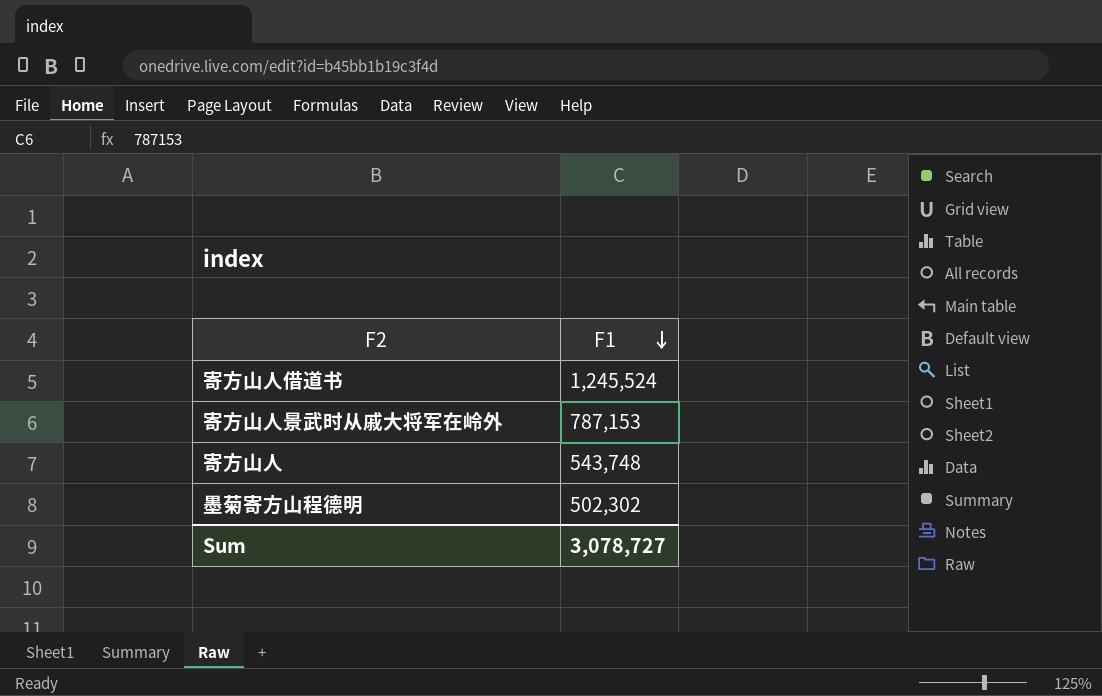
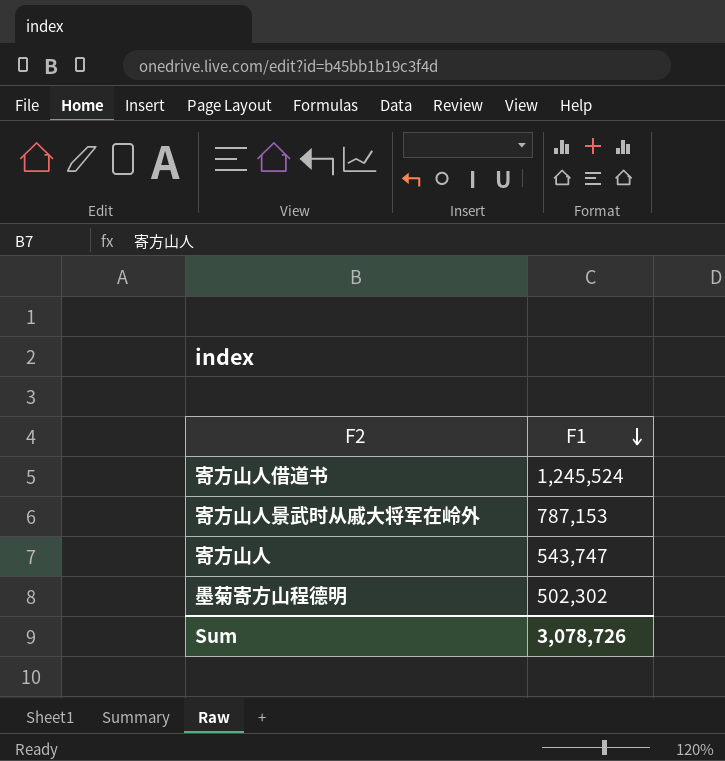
寄方山人 | F1: 543,748 -> 543,747
Sum | F1: 3,078,727 -> 3,078,726

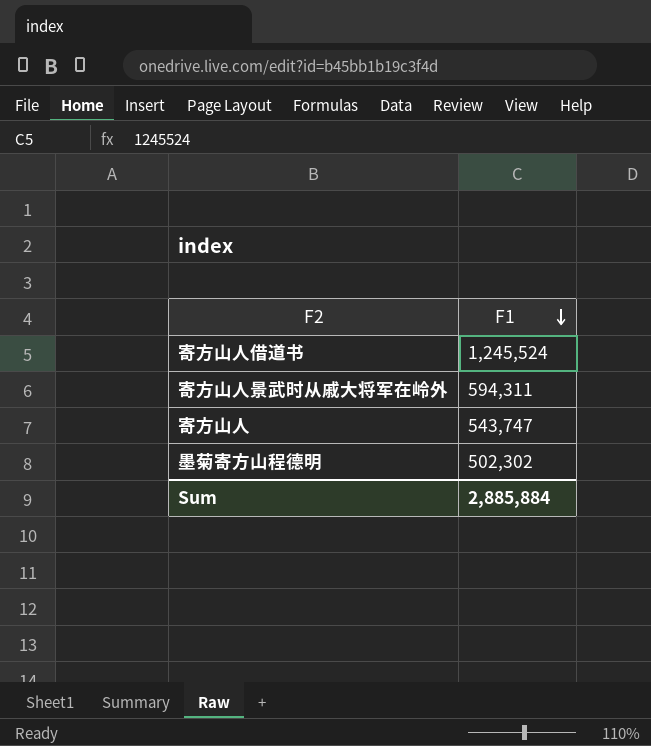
寄方山人景武时从戚大将军在岭外 | F1: 787,153 -> 594,311
Sum | F1: 3,078,726 -> 2,885,884

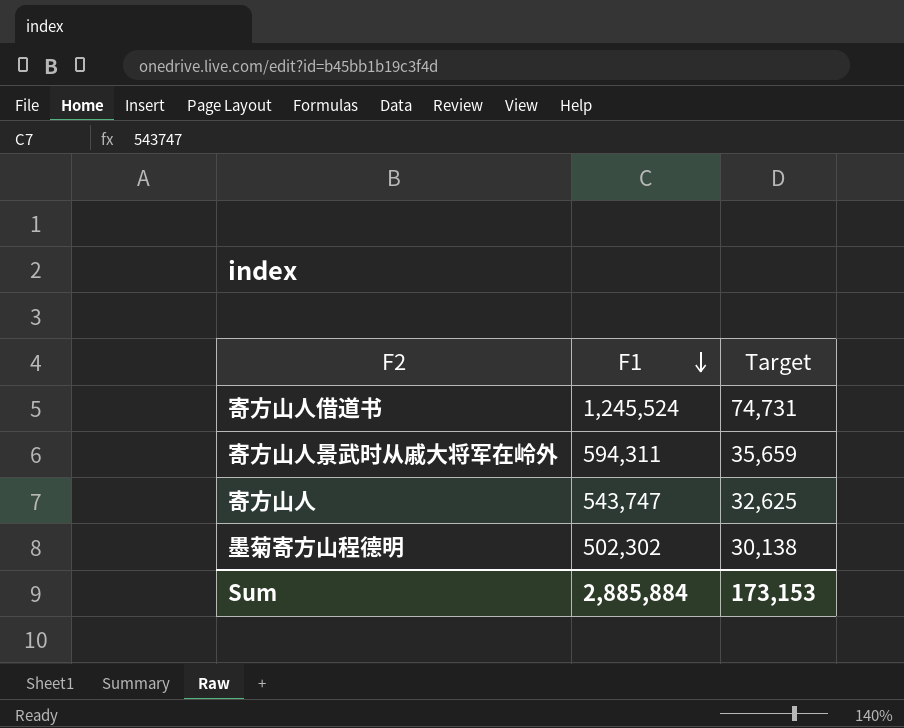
column Target | formula: none -> [F1] * 0.06

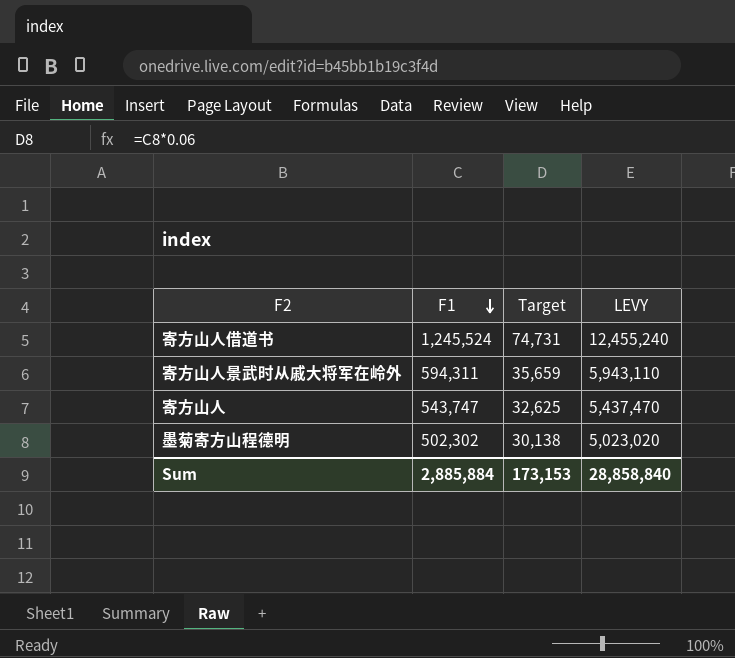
column LEVY | formula: none -> [F1] * 10

